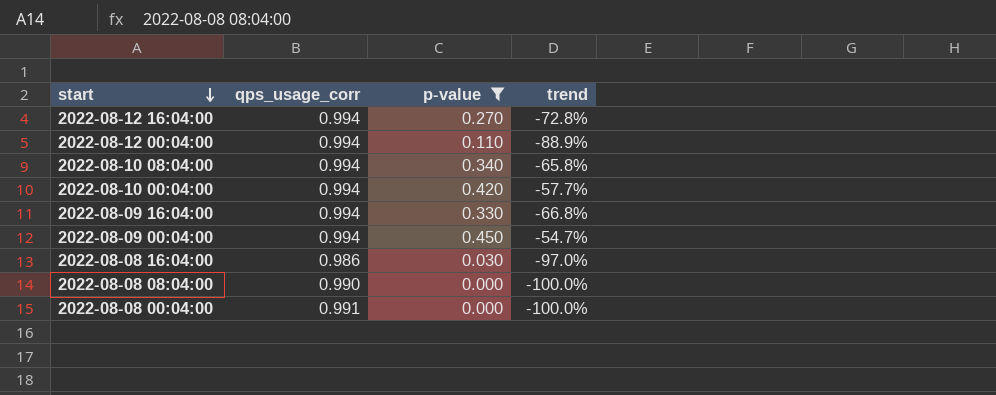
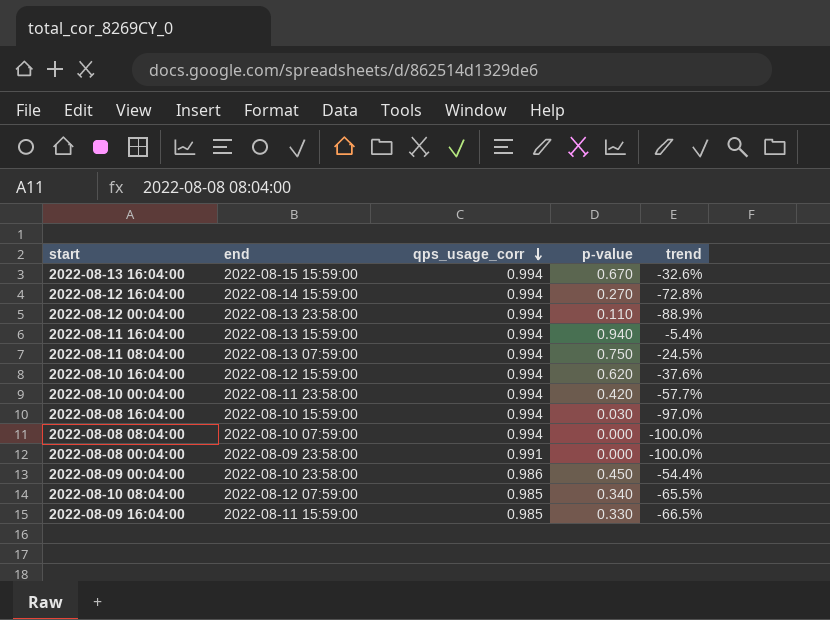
filter: p-value <= 0.450 -> none
row order: start descending -> qps_usage_corr descending
column end | position: none -> 2
2022-08-08 16:04:00 | qps_usage_corr: 0.986 -> 0.994
2022-08-08 08:04:00 | qps_usage_corr: 0.990 -> 0.994
2022-08-09 00:04:00 | qps_usage_corr: 0.994 -> 0.986
2022-08-09 00:04:00 | trend: -54.7% -> -54.4%
2022-08-10 08:04:00 | qps_usage_corr: 0.994 -> 0.985
2022-08-10 08:04:00 | trend: -65.8% -> -65.5%
2022-08-09 16:04:00 | qps_usage_corr: 0.994 -> 0.985
2022-08-09 16:04:00 | trend: -66.8% -> -66.5%

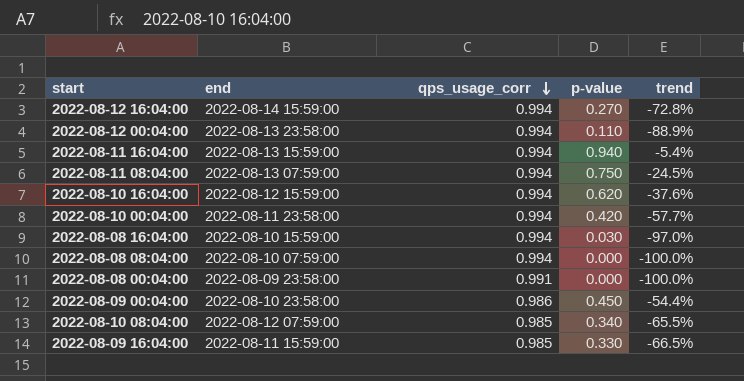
row 2022-08-13 16:04:00: 2022-08-15 15:59:00 | 0.994 | 0.670 | -32.6% -> none

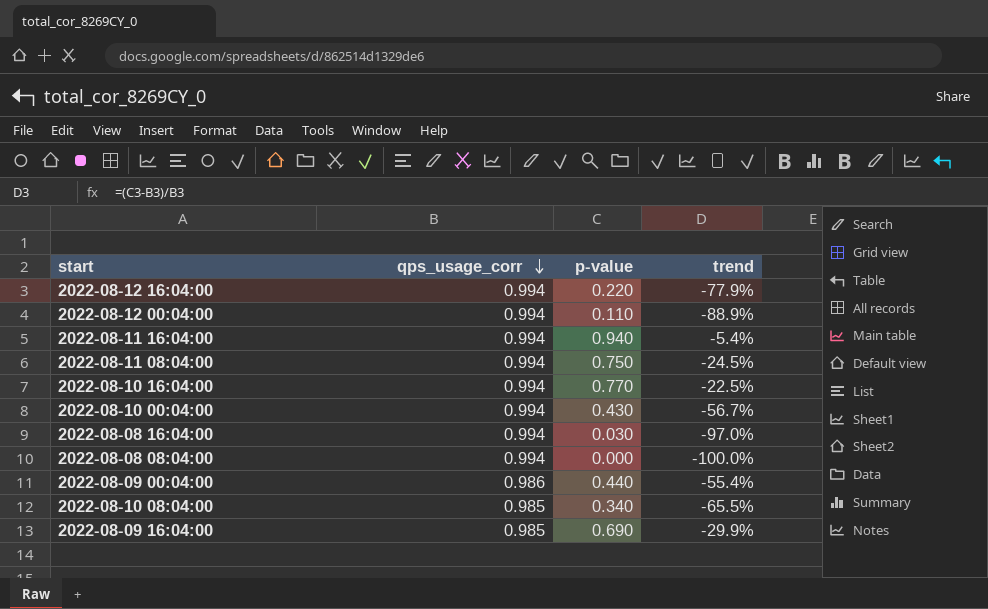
column end | position: 2 -> none
row 2022-08-08 00:04:00: 2022-08-09 23:58:00 | 0.991 | 0.000 | -100.0% -> none
2022-08-12 16:04:00 | p-value: 0.270 -> 0.220
2022-08-12 16:04:00 | trend: -72.8% -> -77.9%
2022-08-10 16:04:00 | p-value: 0.620 -> 0.770
2022-08-10 16:04:00 | trend: -37.6% -> -22.5%
2022-08-10 00:04:00 | p-value: 0.420 -> 0.430
2022-08-10 00:04:00 | trend: -57.7% -> -56.7%
2022-08-09 00:04:00 | p-value: 0.450 -> 0.440
2022-08-09 00:04:00 | trend: -54.4% -> -55.4%
2022-08-09 16:04:00 | p-value: 0.330 -> 0.690
2022-08-09 16:04:00 | trend: -66.5% -> -29.9%

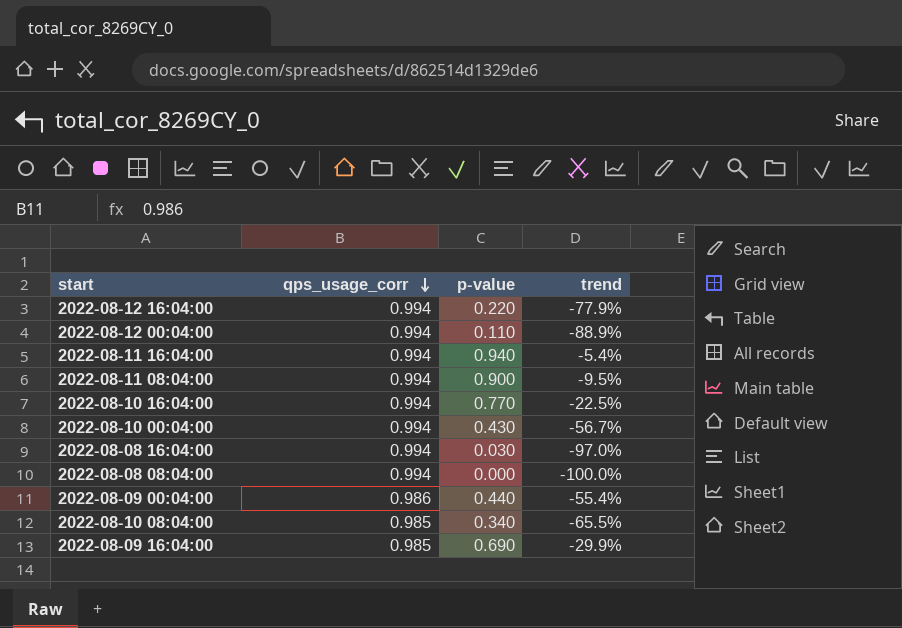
2022-08-11 08:04:00 | p-value: 0.750 -> 0.900
2022-08-11 08:04:00 | trend: -24.5% -> -9.5%

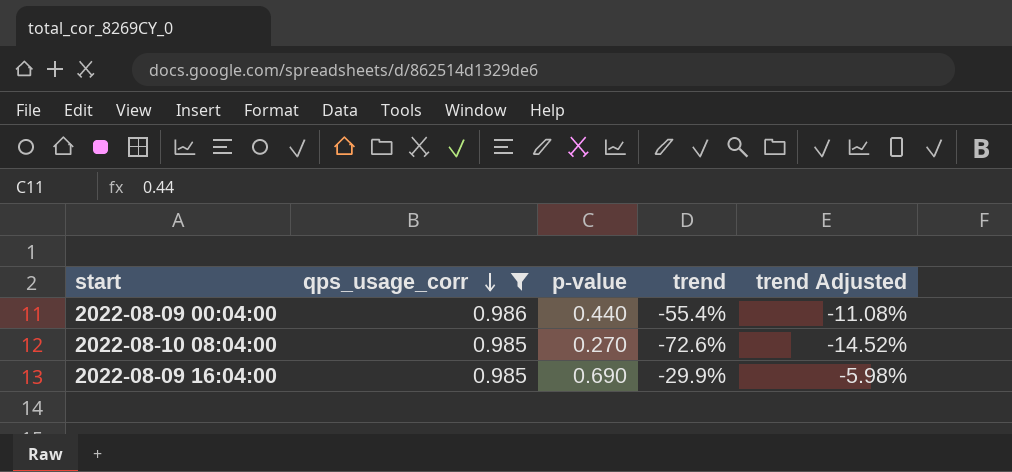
filter: none -> qps_usage_corr != 0.994
column trend Adjusted | formula: none -> [trend] * 0.2
2022-08-10 08:04:00 | p-value: 0.340 -> 0.270
2022-08-10 08:04:00 | trend: -65.5% -> -72.6%

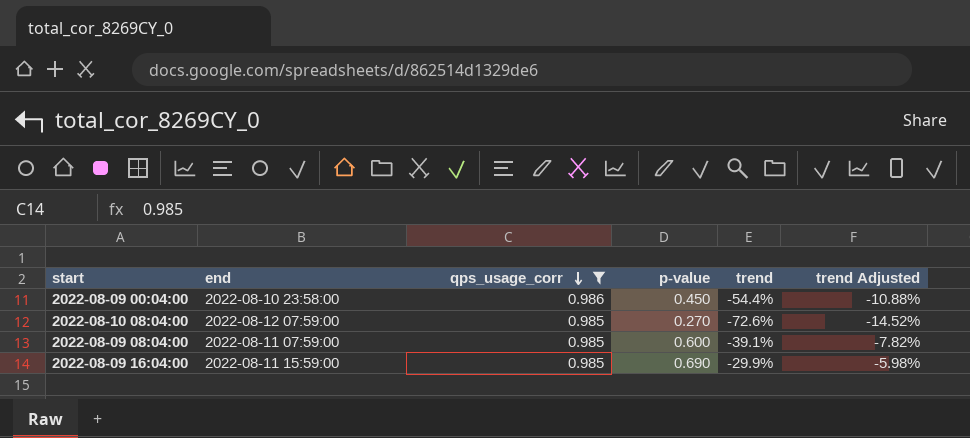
column end | position: none -> 2
2022-08-09 00:04:00 | p-value: 0.440 -> 0.450
2022-08-09 00:04:00 | trend: -55.4% -> -54.4%
2022-08-09 00:04:00 | trend Adjusted: -11.08% -> -10.88%
row 2022-08-09 08:04:00: none -> 2022-08-11 07:59:00 | 0.985 | 0.600 | -39.1% | -7.82%

